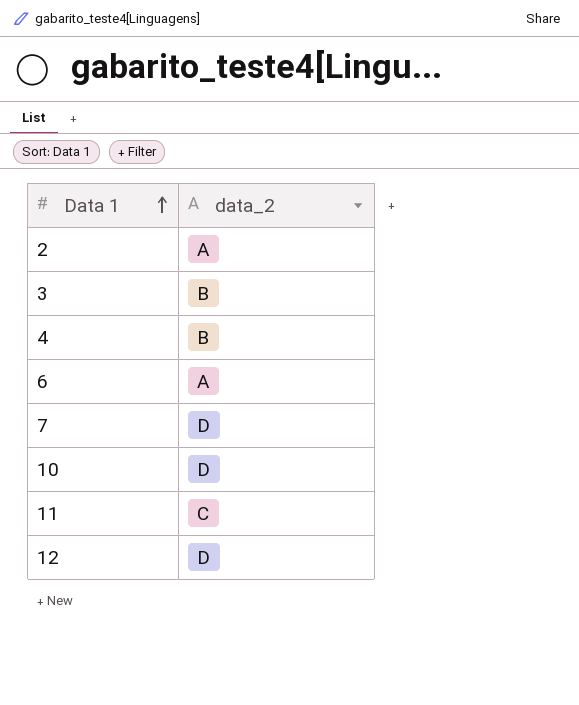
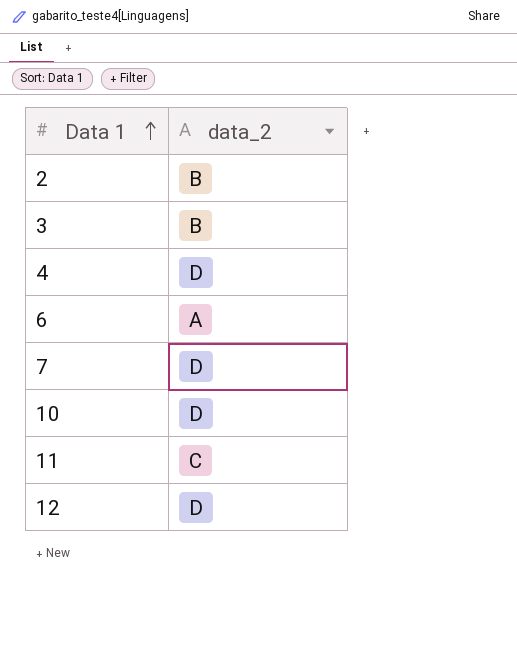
2 | data_2: A -> B
4 | data_2: B -> D

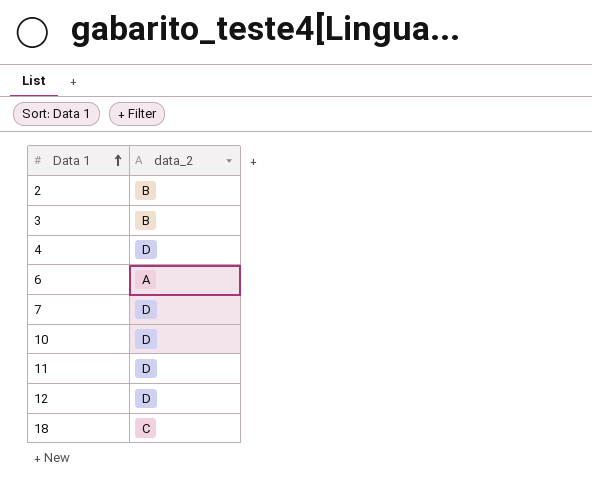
11 | data_2: C -> D
row 18: none -> C

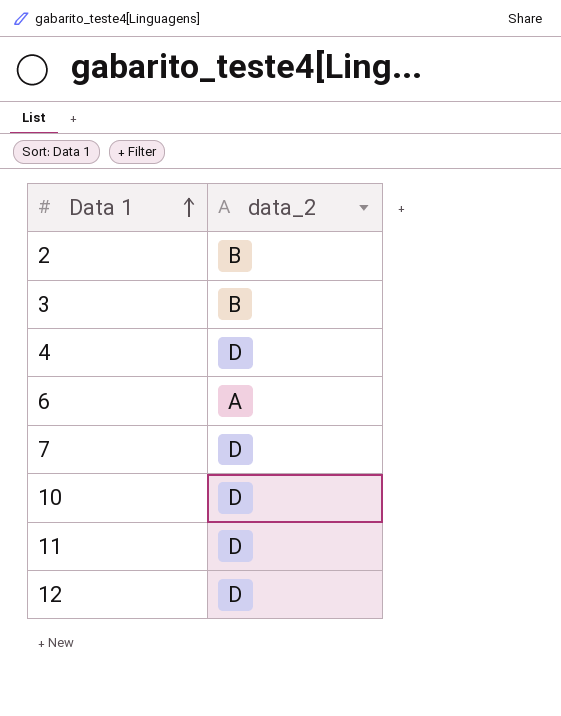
row 18: C -> none

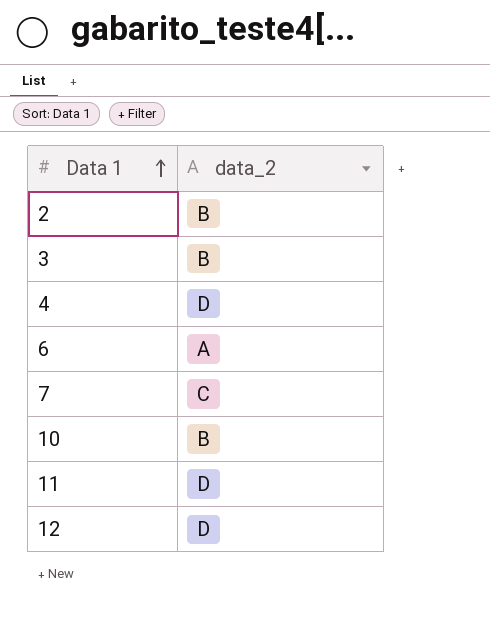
7 | data_2: D -> C
10 | data_2: D -> B

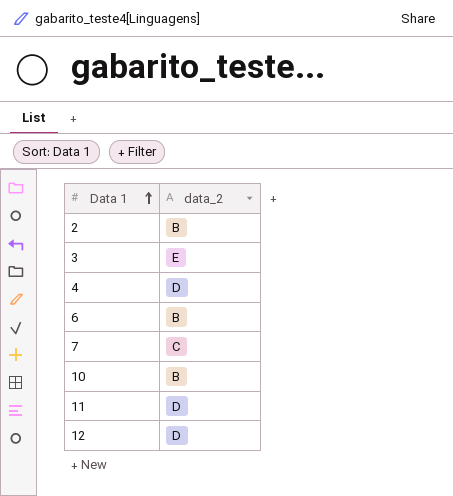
3 | data_2: B -> E
6 | data_2: A -> B

